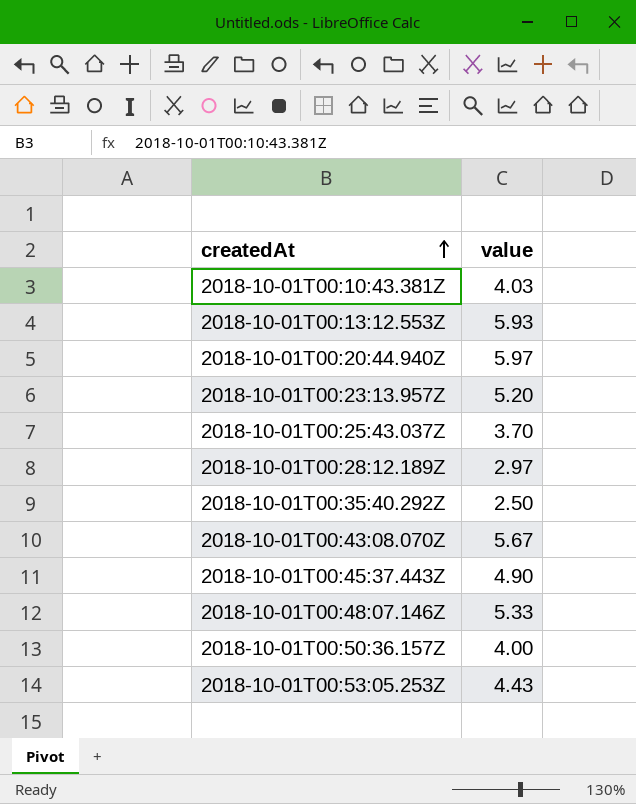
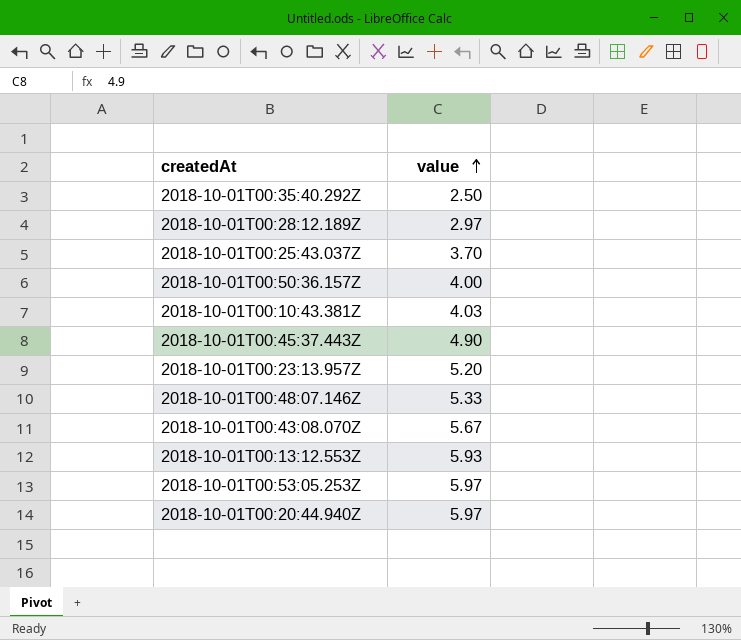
row order: createdAt ascending -> value ascending
2018-10-01T00:53:05.253Z | value: 4.43 -> 5.97

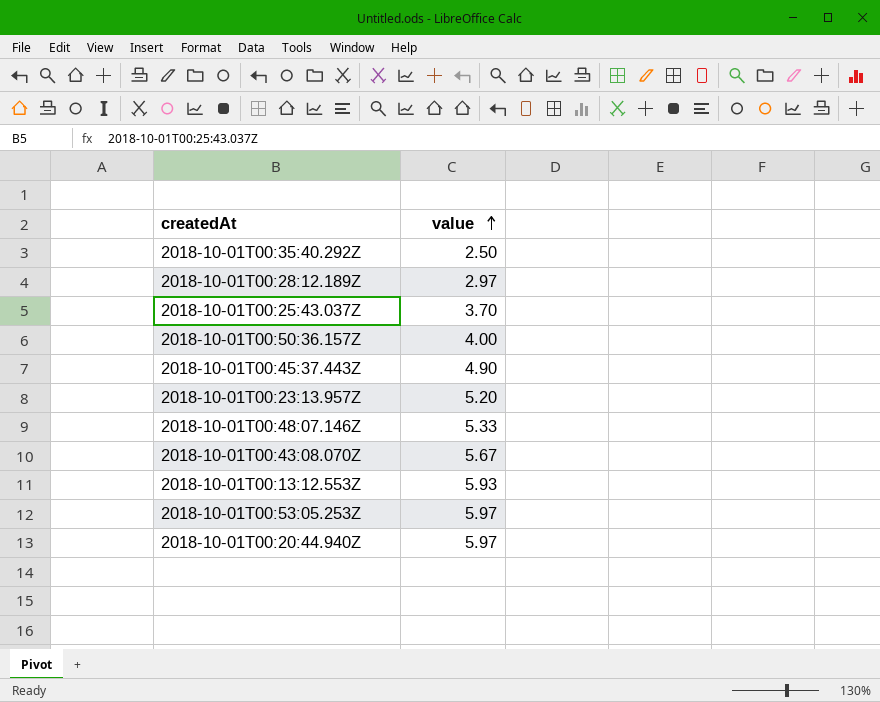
row 2018-10-01T00:10:43.381Z: 4.03 -> none

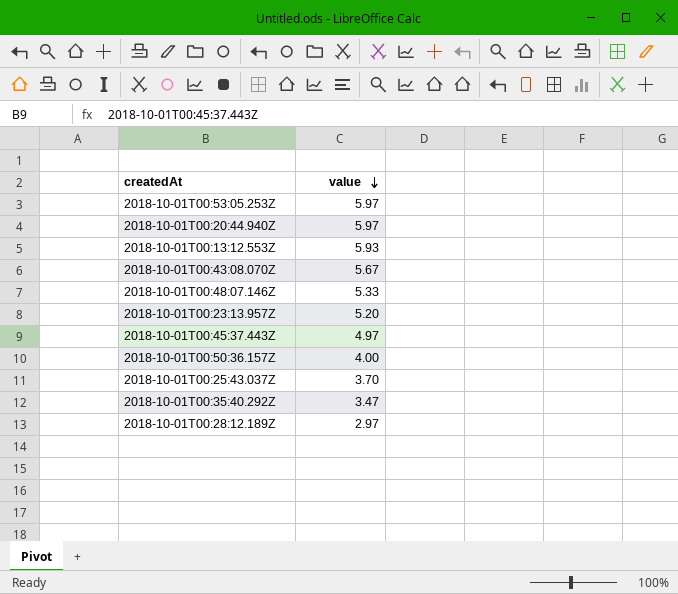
row order: value ascending -> value descending
2018-10-01T00:45:37.443Z | value: 4.90 -> 4.97
2018-10-01T00:35:40.292Z | value: 2.50 -> 3.47

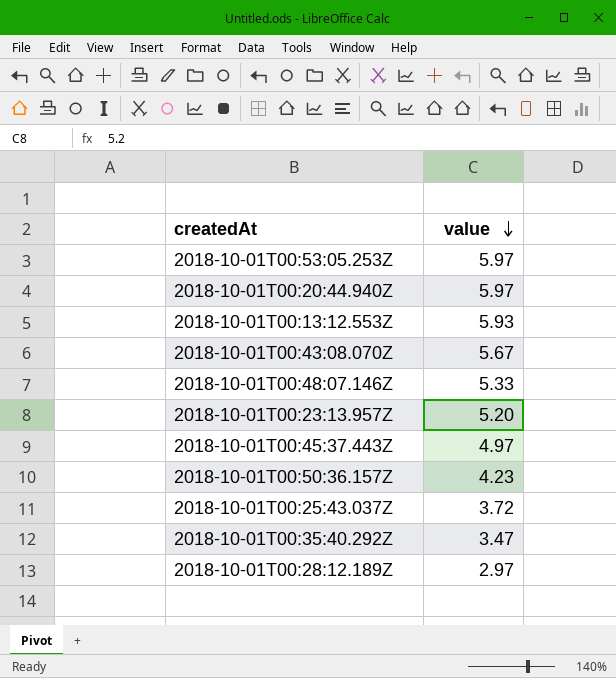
2018-10-01T00:50:36.157Z | value: 4.00 -> 4.23
2018-10-01T00:25:43.037Z | value: 3.70 -> 3.72

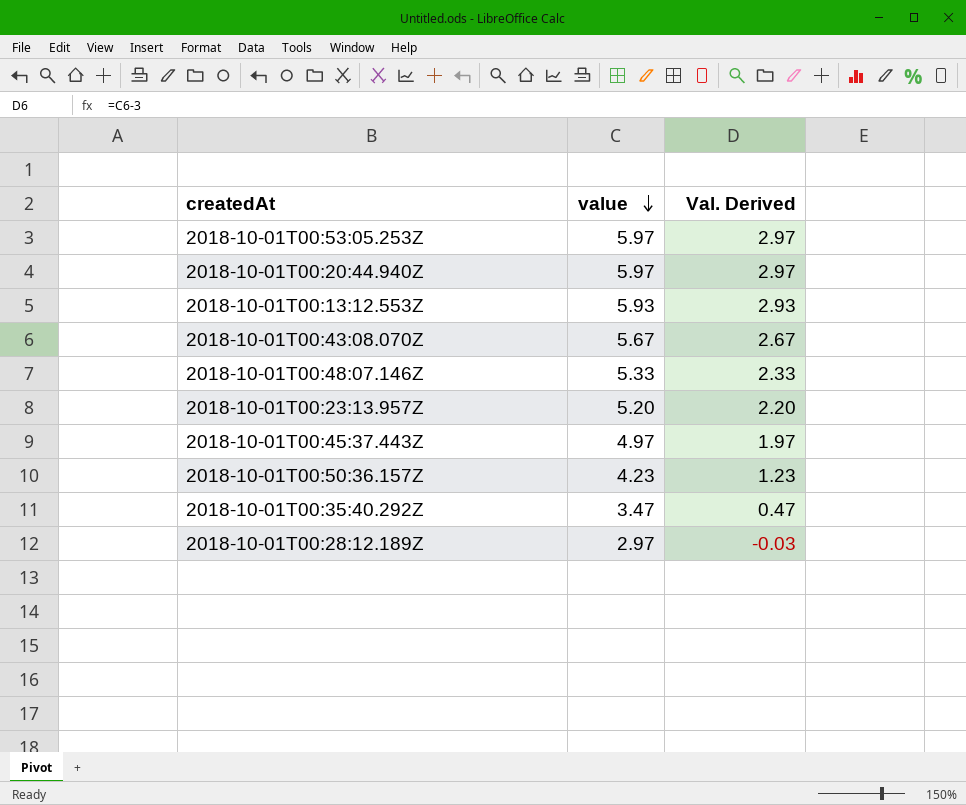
column Val. Derived | formula: none -> [value] - 3
row 2018-10-01T00:25:43.037Z: 3.72 -> none

